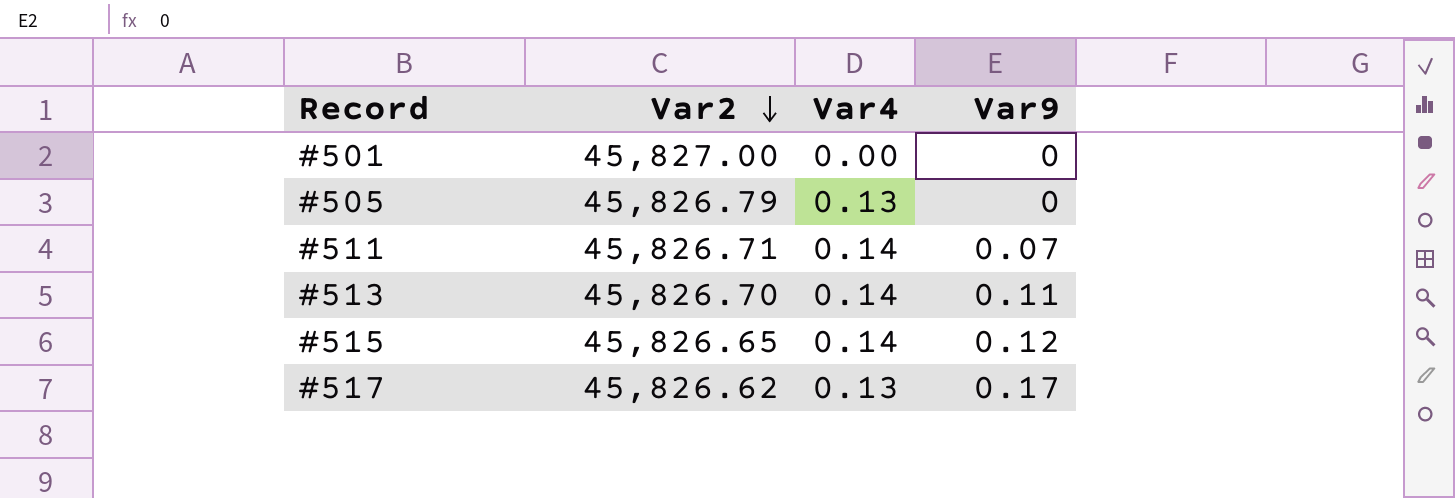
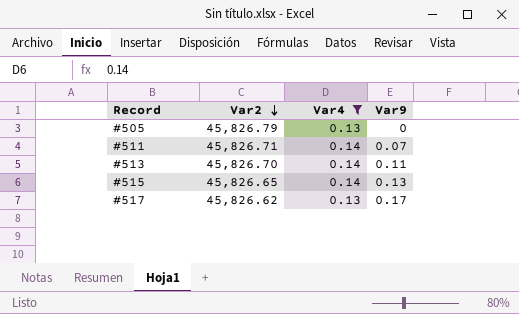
filter: none -> Var4 != 0.00
#515 | Var9: 0.12 -> 0.13

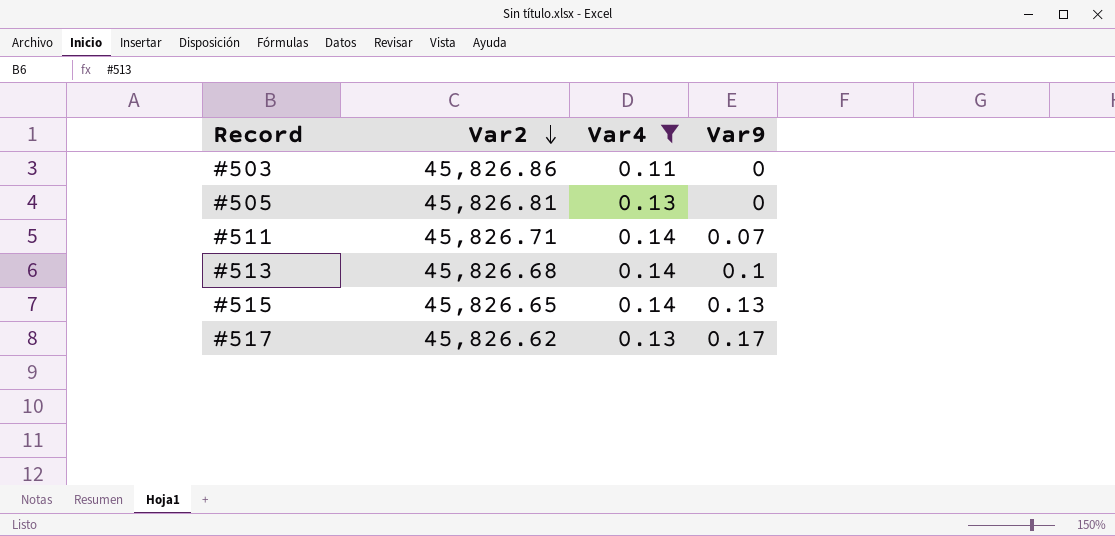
row #503: none -> 45,826.86 | 0.11 | 0
#505 | Var2: 45,826.79 -> 45,826.81
#513 | Var2: 45,826.70 -> 45,826.68
#513 | Var9: 0.11 -> 0.1

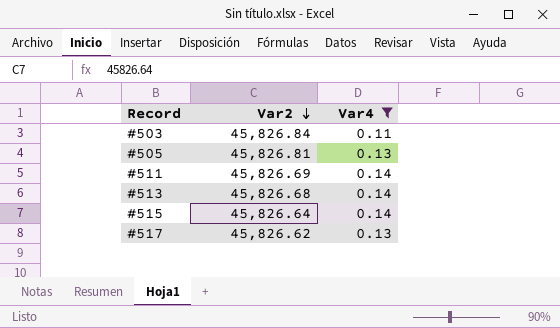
column Var9 | position: 4 -> none
#503 | Var2: 45,826.86 -> 45,826.84
#511 | Var2: 45,826.71 -> 45,826.69
#515 | Var2: 45,826.65 -> 45,826.64

